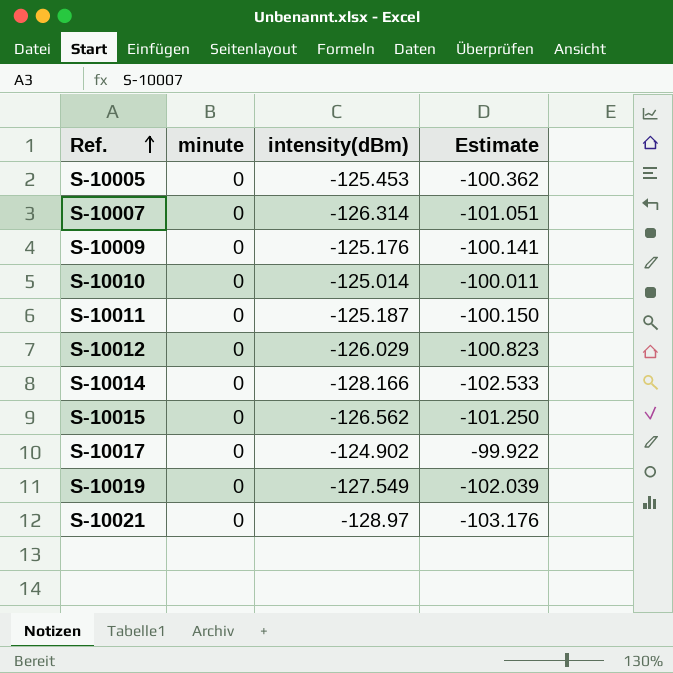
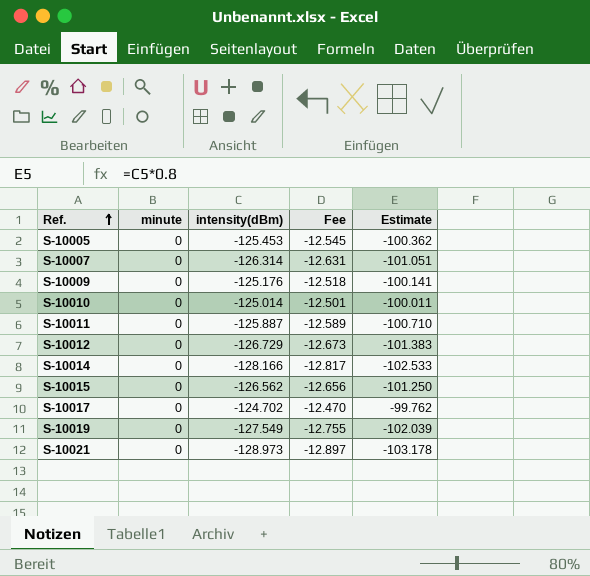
column Fee | formula: none -> [intensity(dBm)] * 0.1
S-10011 | intensity(dBm): -125.187 -> -125.887
S-10011 | Estimate: -100.150 -> -100.710
S-10012 | intensity(dBm): -126.029 -> -126.729
S-10012 | Estimate: -100.823 -> -101.383
S-10017 | intensity(dBm): -124.902 -> -124.702
S-10017 | Estimate: -99.922 -> -99.762
S-10021 | intensity(dBm): -128.97 -> -128.973
S-10021 | Estimate: -103.176 -> -103.178

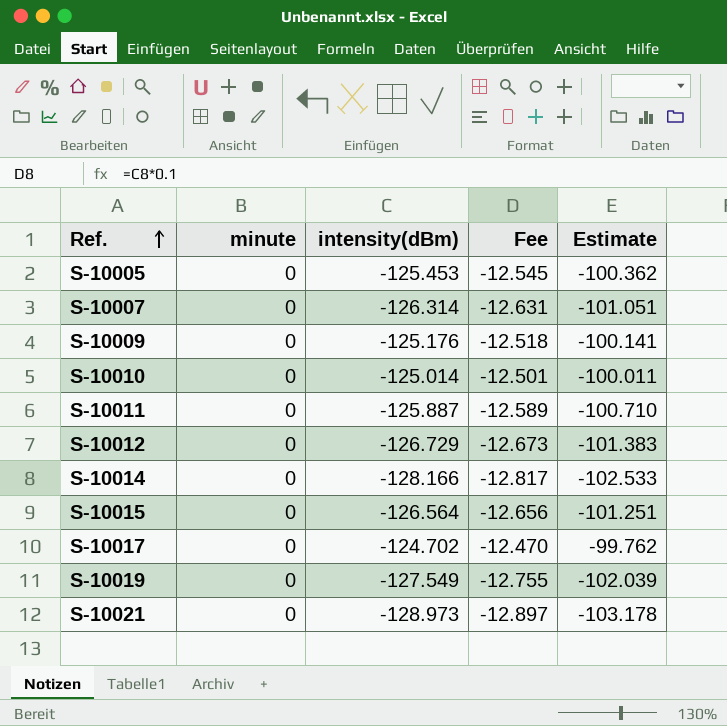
S-10015 | intensity(dBm): -126.562 -> -126.564
S-10015 | Estimate: -101.250 -> -101.251

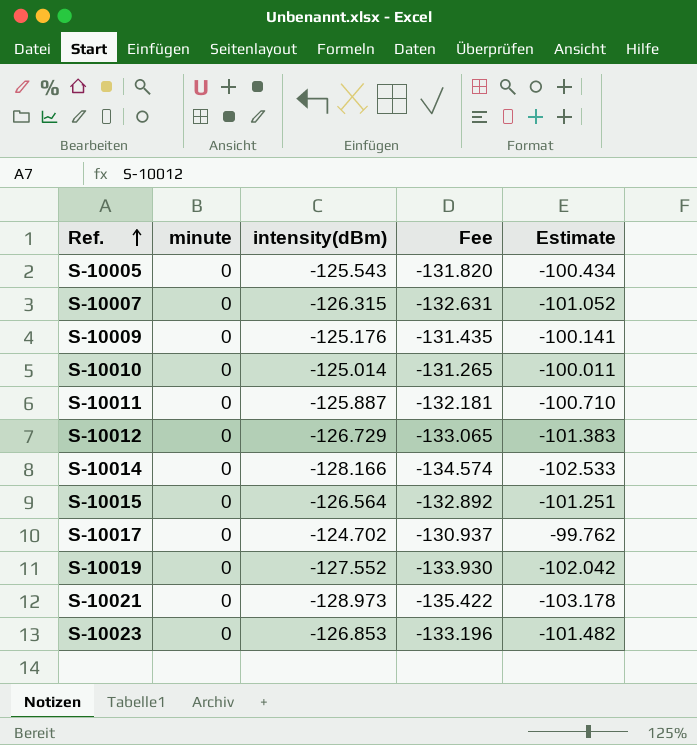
column Fee | formula: [intensity(dBm)] * 0.1 -> [intensity(dBm)] * 1.05
S-10005 | intensity(dBm): -125.453 -> -125.543
S-10005 | Estimate: -100.362 -> -100.434
S-10007 | intensity(dBm): -126.314 -> -126.315
S-10007 | Estimate: -101.051 -> -101.052
S-10019 | intensity(dBm): -127.549 -> -127.552
S-10019 | Estimate: -102.039 -> -102.042
row S-10023: none -> 0 | -126.853 | -133.196 | -101.482

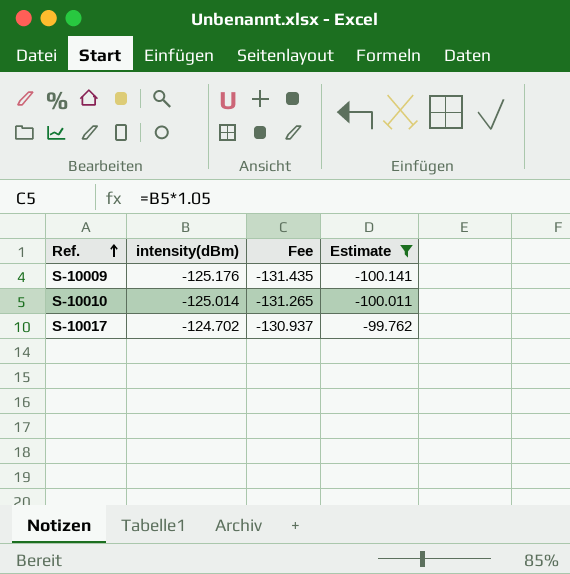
filter: none -> Estimate >= -100.141
column minute | position: 2 -> none

